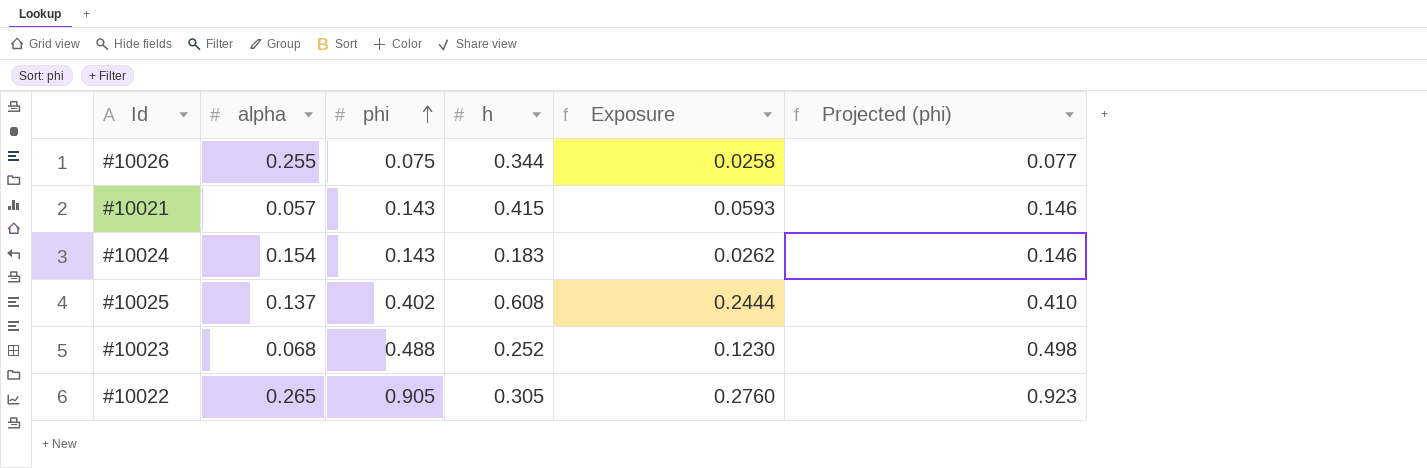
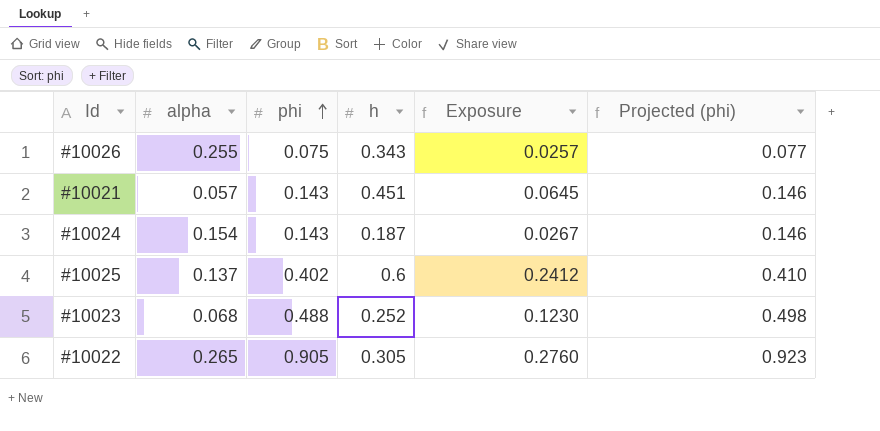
#10026 | h: 0.344 -> 0.343
#10026 | Exposure: 0.0258 -> 0.0257
#10021 | h: 0.415 -> 0.451
#10021 | Exposure: 0.0593 -> 0.0645
#10024 | h: 0.183 -> 0.187
#10024 | Exposure: 0.0262 -> 0.0267
#10025 | h: 0.608 -> 0.6
#10025 | Exposure: 0.2444 -> 0.2412

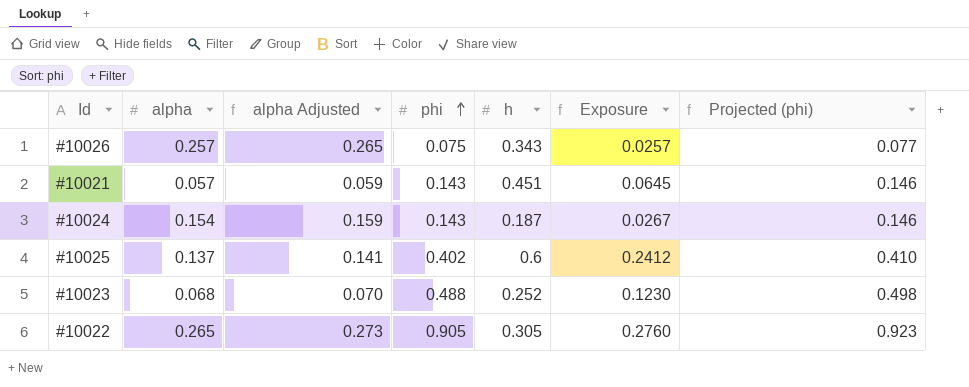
column alpha Adjusted | formula: none -> [alpha] * 1.03
#10026 | alpha: 0.255 -> 0.257

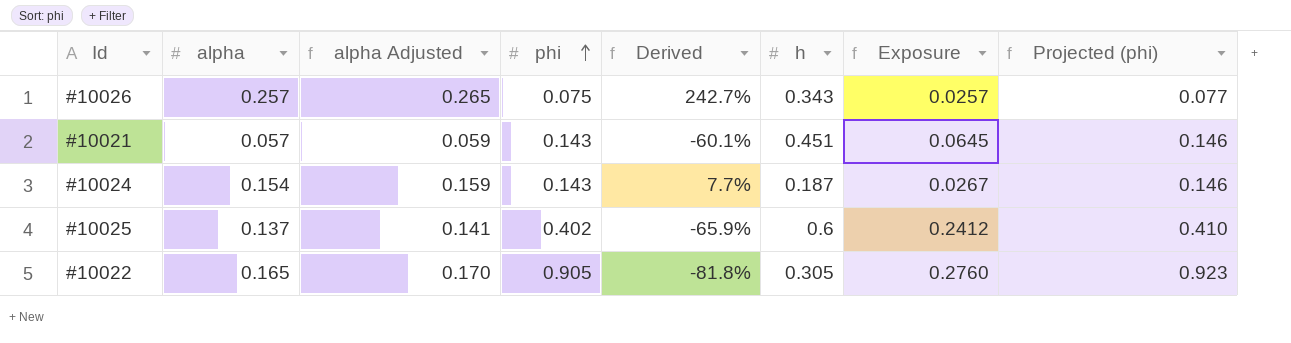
column Derived | formula: none -> ([alpha] - [phi]) / [phi]
row #10023: 0.068 | 0.070 | 0.488 | 0.252 | 0.1230 | 0.498 -> none
#10022 | alpha: 0.265 -> 0.165
#10022 | alpha Adjusted: 0.273 -> 0.170

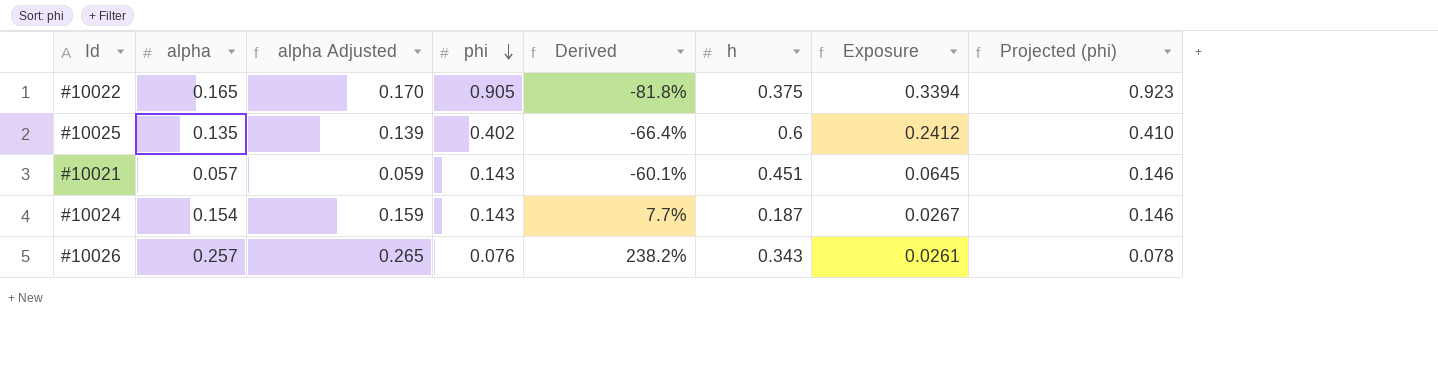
row order: phi ascending -> phi descending
#10022 | h: 0.305 -> 0.375
#10022 | Exposure: 0.2760 -> 0.3394
#10025 | alpha: 0.137 -> 0.135
#10025 | alpha Adjusted: 0.141 -> 0.139
#10025 | Derived: -65.9% -> -66.4%
#10026 | phi: 0.075 -> 0.076
#10026 | Derived: 242.7% -> 238.2%
#10026 | Exposure: 0.0257 -> 0.0261
#10026 | Projected (phi): 0.077 -> 0.078

